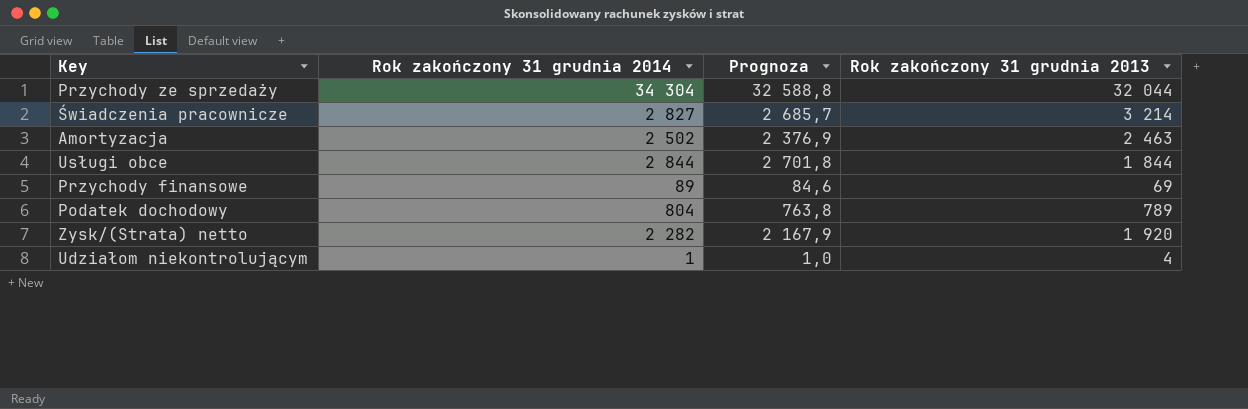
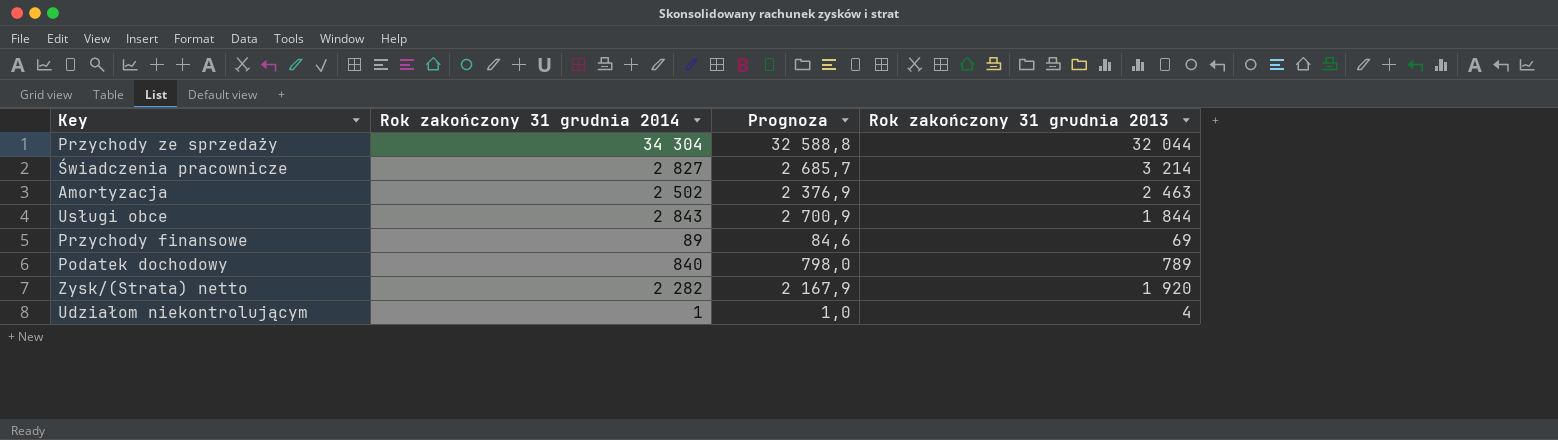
Usługi obce | Rok zakończony 31 grudnia 2014: 2 844 -> 2 843
Usługi obce | Prognoza: 2 701,8 -> 2 700,9
Podatek dochodowy | Rok zakończony 31 grudnia 2014: 804 -> 840
Podatek dochodowy | Prognoza: 763,8 -> 798,0

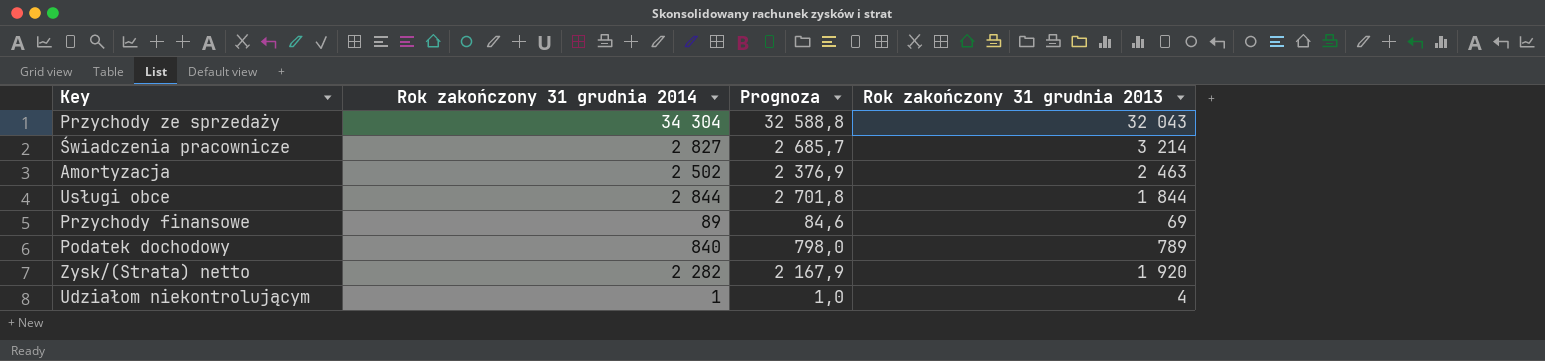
Przychody ze sprzedaży | Rok zakończony 31 grudnia 2013: 32 044 -> 32 043
Usługi obce | Rok zakończony 31 grudnia 2014: 2 843 -> 2 844
Usługi obce | Prognoza: 2 700,9 -> 2 701,8

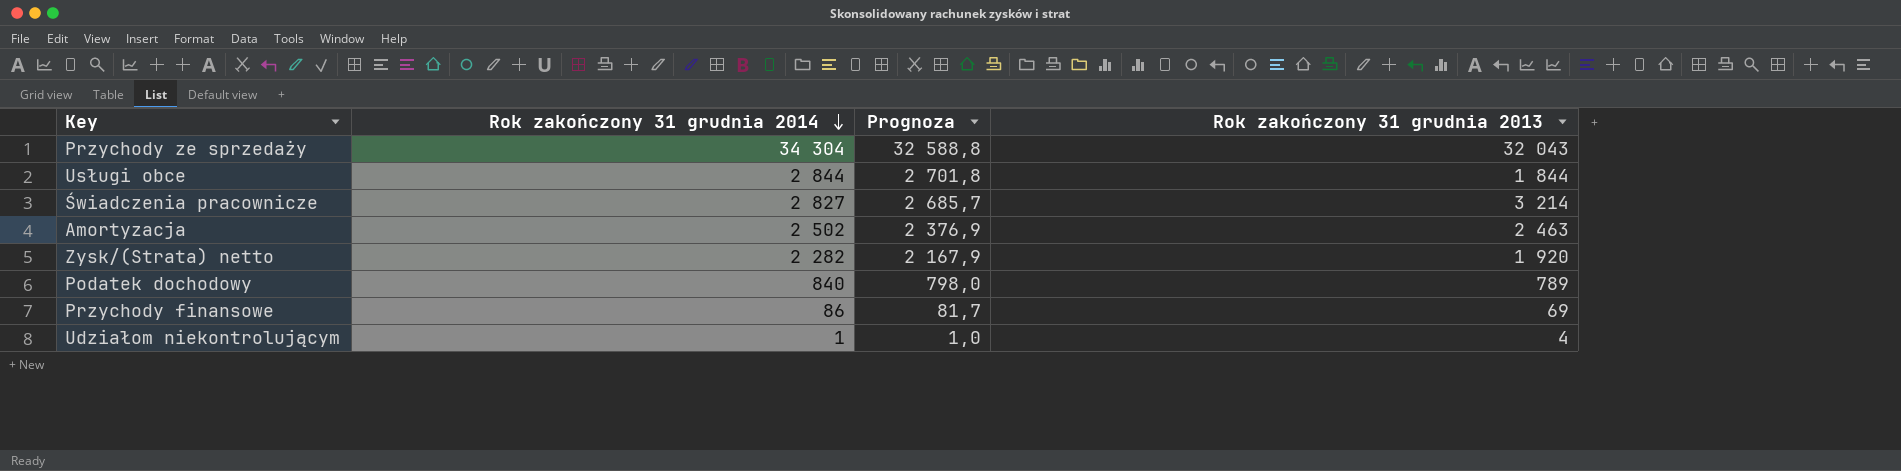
row order: none -> Rok zakończony 31 grudnia 2014 descending
Przychody finansowe | Rok zakończony 31 grudnia 2014: 89 -> 86
Przychody finansowe | Prognoza: 84,6 -> 81,7

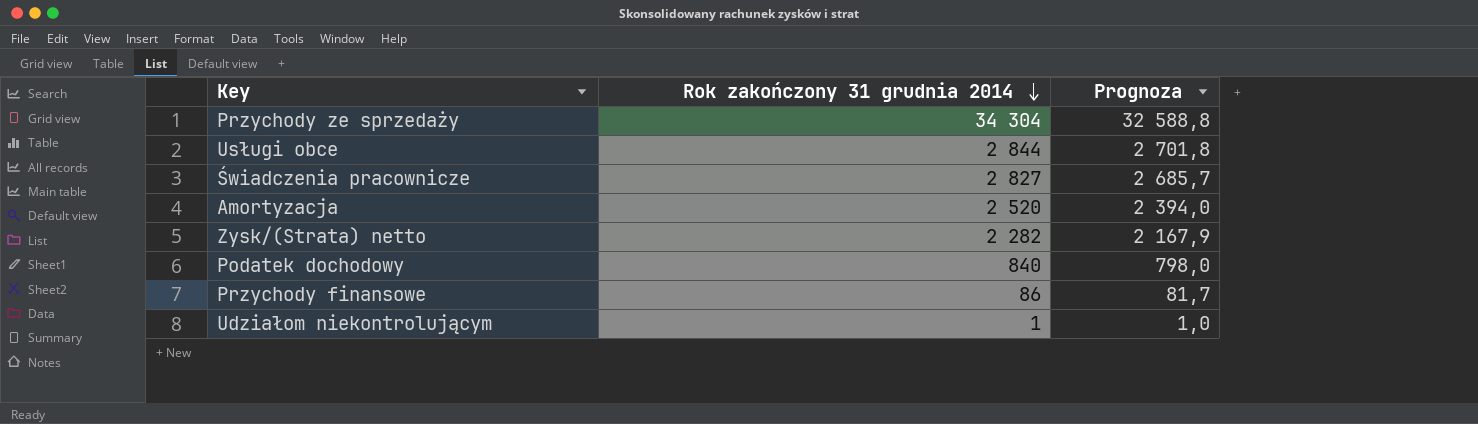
column Rok zakończony 31 grudnia 2013 | position: 4 -> none
Amortyzacja | Rok zakończony 31 grudnia 2014: 2 502 -> 2 520
Amortyzacja | Prognoza: 2 376,9 -> 2 394,0

